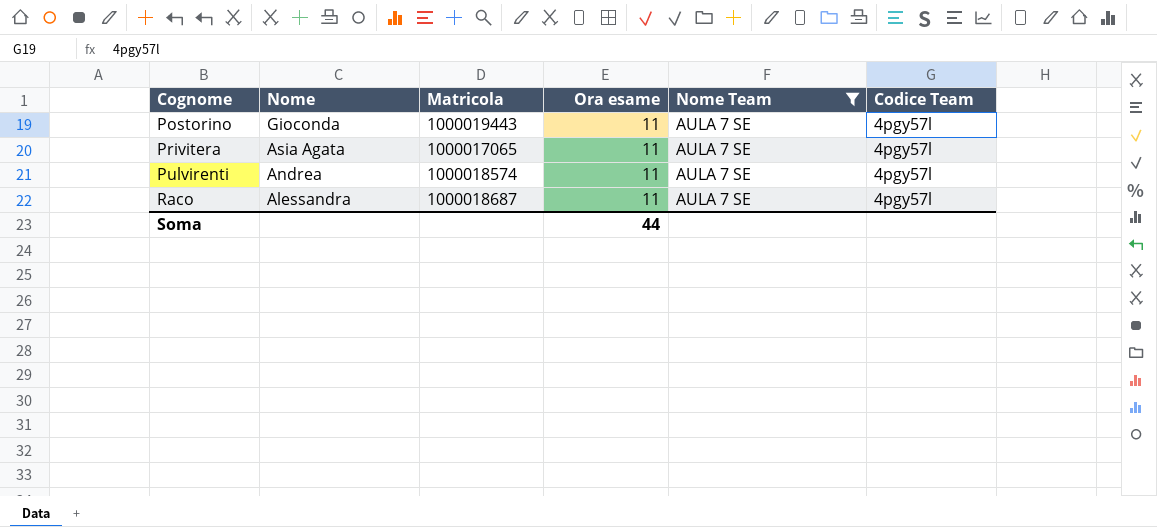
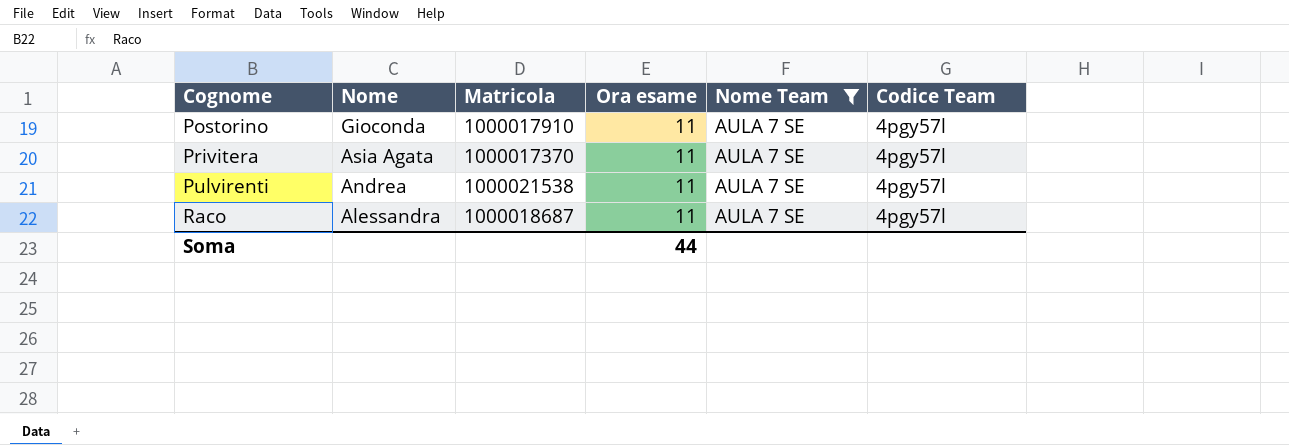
Postorino | Matricola: 1000019443 -> 1000017910
Privitera | Matricola: 1000017065 -> 1000017370
Pulvirenti | Matricola: 1000018574 -> 1000021538

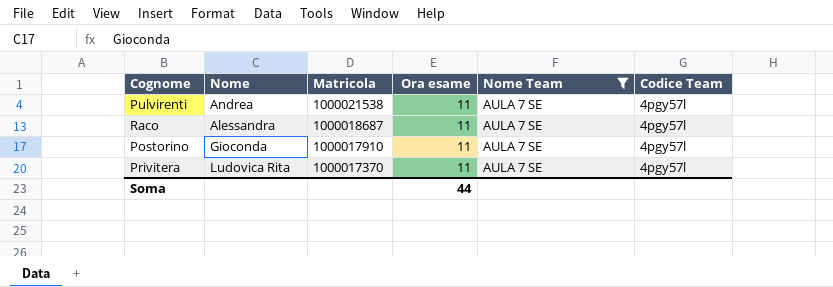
row order: Cognome ascending -> Matricola descending
Privitera | Nome: Asia Agata -> Ludovica Rita

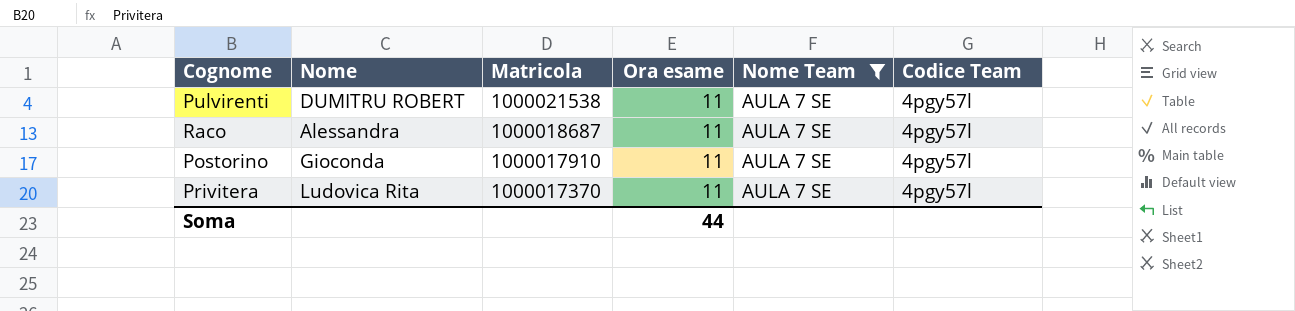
Pulvirenti | Nome: Andrea -> DUMITRU ROBERT

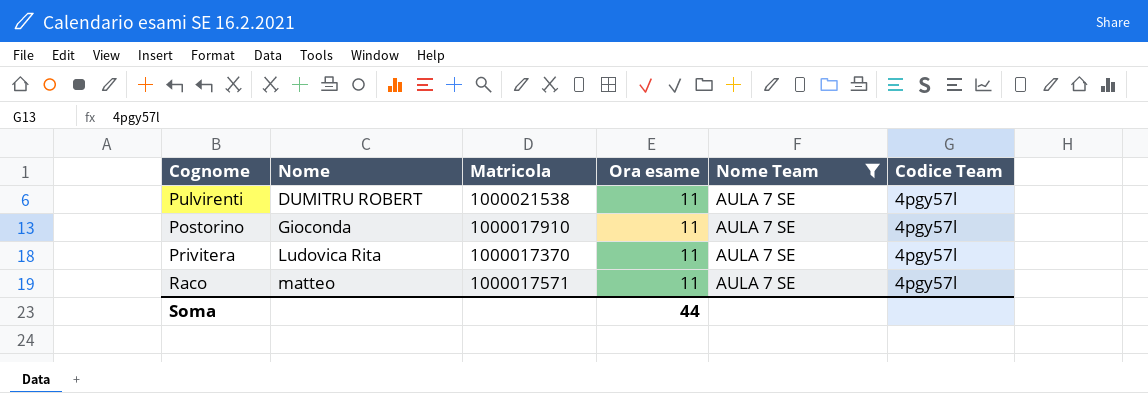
row order: Matricola descending -> Nome ascending
Raco | Nome: Alessandra -> matteo
Raco | Matricola: 1000018687 -> 1000017571

